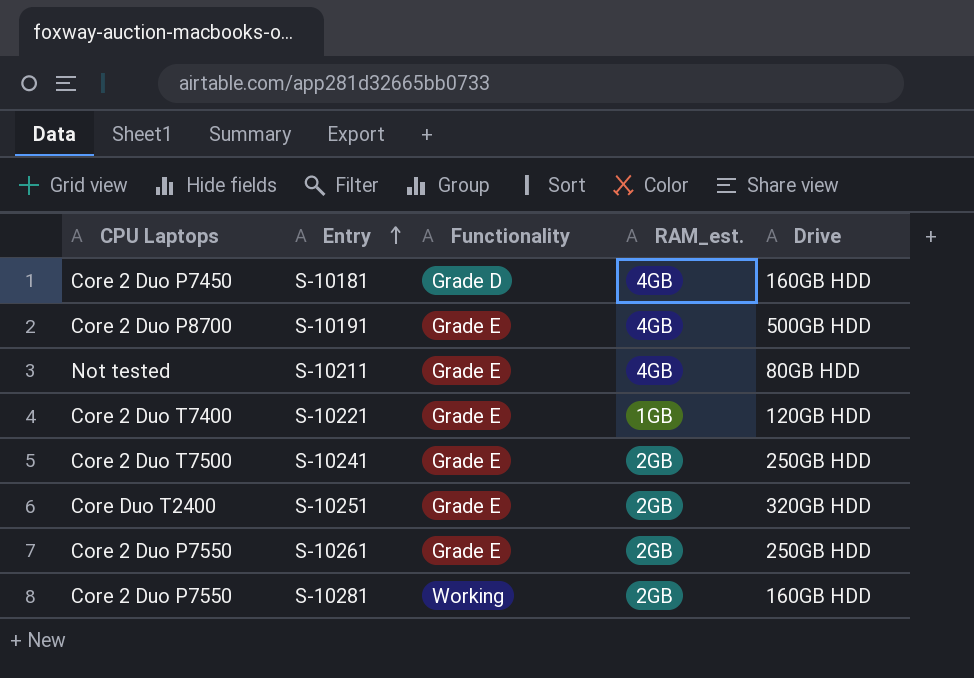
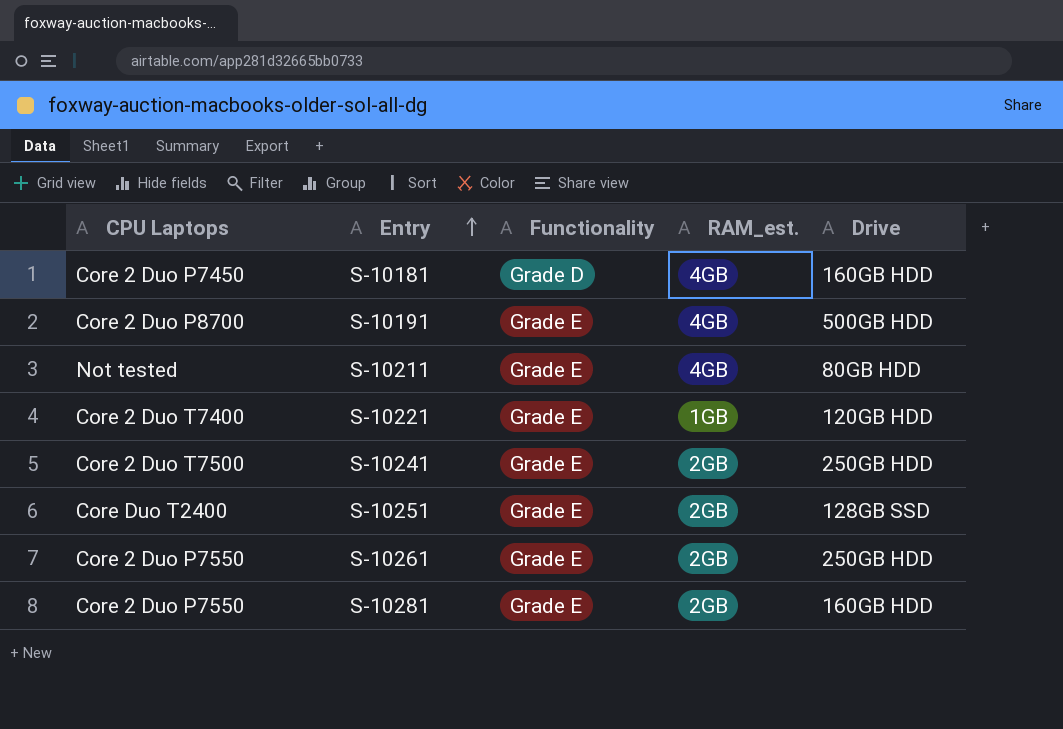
S-10251 | Drive: 320GB HDD -> 128GB SSD
S-10281 | Functionality: Working -> Grade E

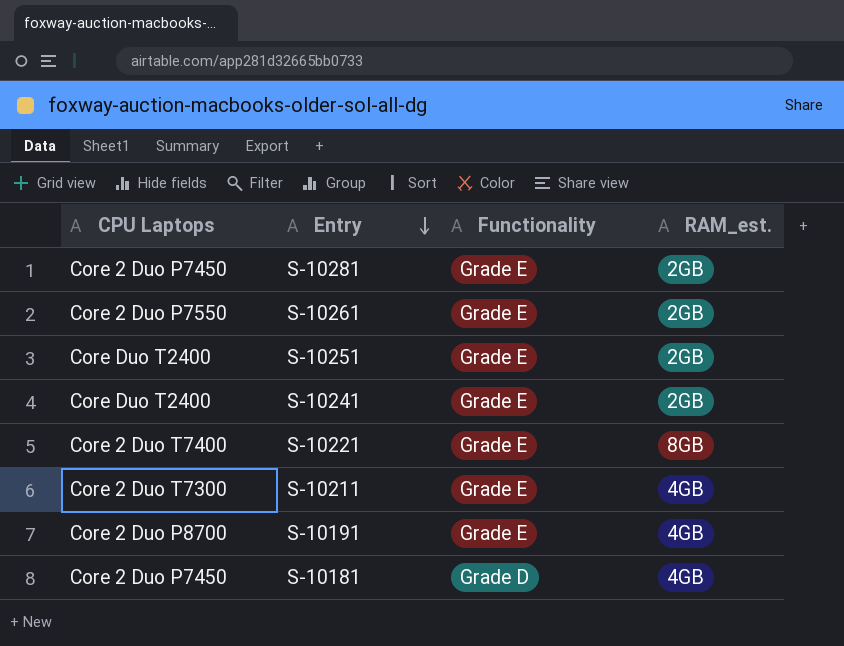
row order: Entry ascending -> Entry descending
column Drive | position: 5 -> none
S-10281 | CPU Laptops: Core 2 Duo P7550 -> Core 2 Duo P7450
S-10241 | CPU Laptops: Core 2 Duo T7500 -> Core Duo T2400
S-10221 | RAM_est.: 1GB -> 8GB
S-10211 | CPU Laptops: Not tested -> Core 2 Duo T7300

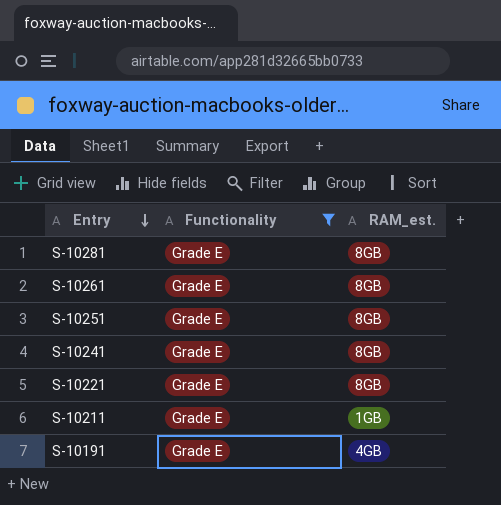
filter: none -> Functionality = Grade E
column CPU Laptops | position: 1 -> none
S-10281 | RAM_est.: 2GB -> 8GB
S-10261 | RAM_est.: 2GB -> 8GB
S-10251 | RAM_est.: 2GB -> 8GB
S-10241 | RAM_est.: 2GB -> 8GB
S-10211 | RAM_est.: 4GB -> 1GB

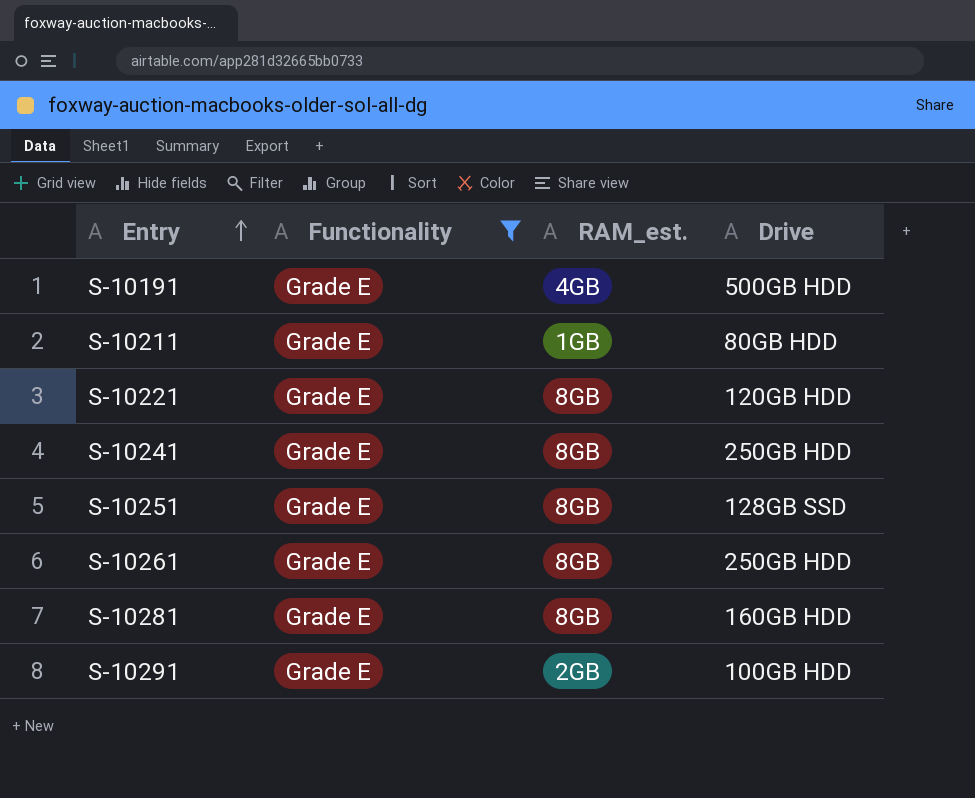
row order: Entry descending -> Entry ascending
column Drive | position: none -> 4
row S-10291: none -> Grade E | 2GB | 100GB HDD

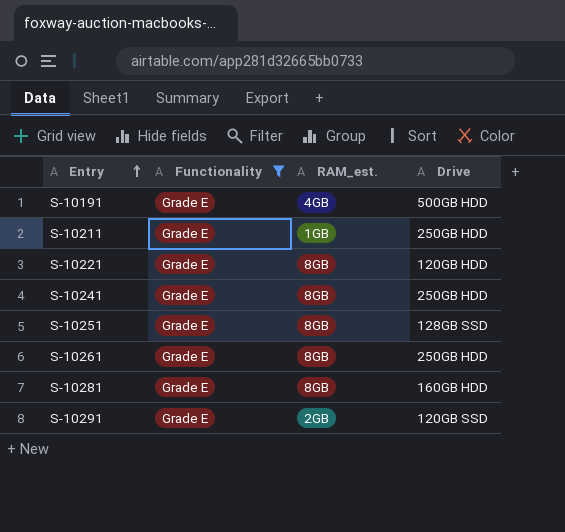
S-10211 | Drive: 80GB HDD -> 250GB HDD
S-10291 | Drive: 100GB HDD -> 120GB SSD

